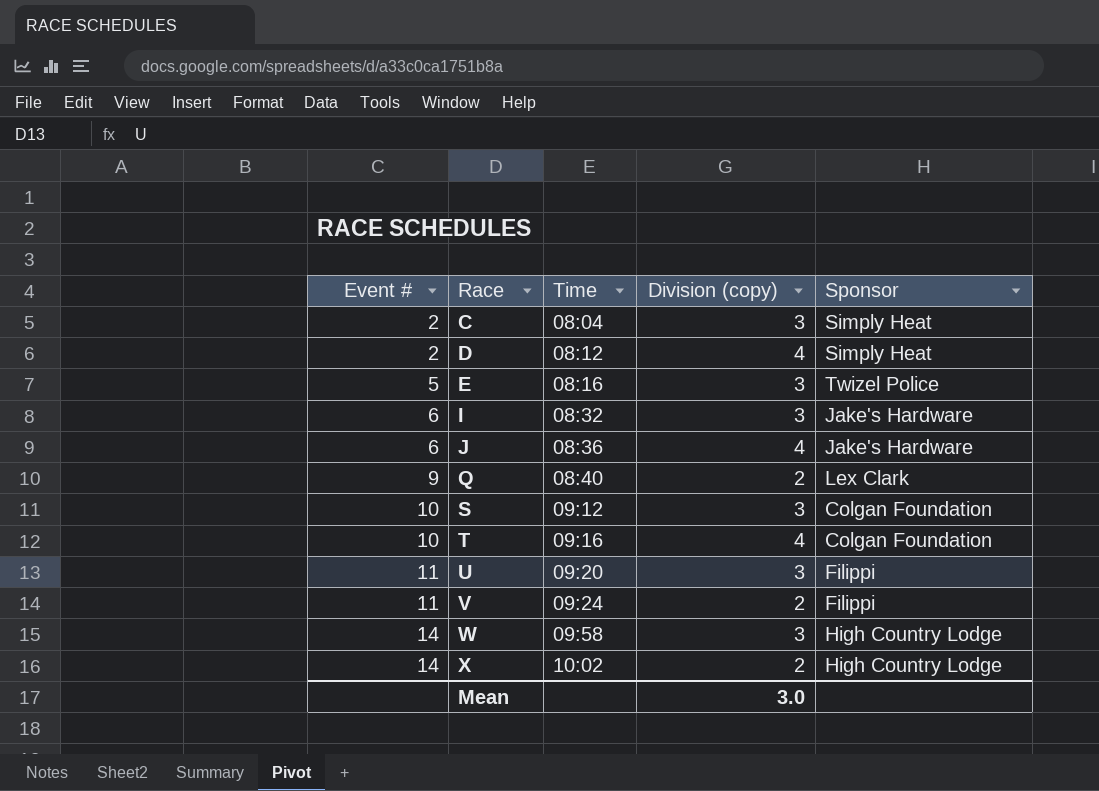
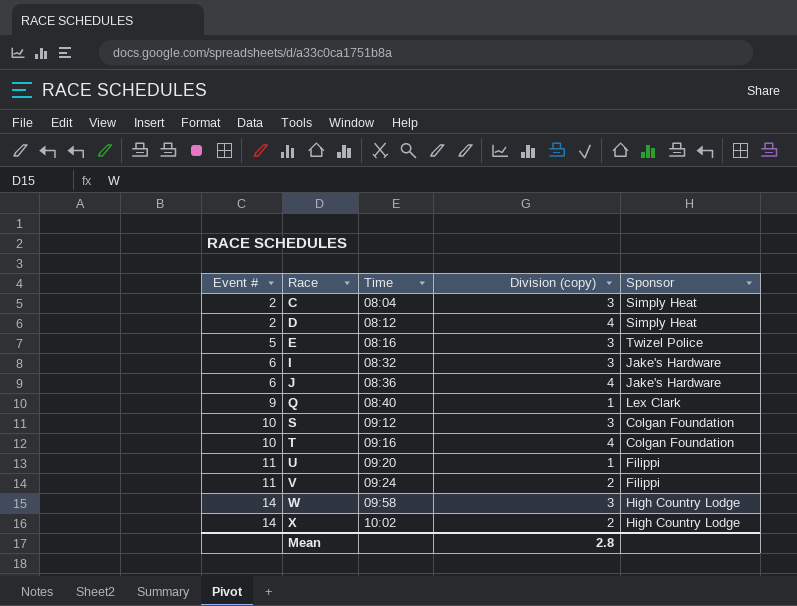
Q | Division (copy): 2 -> 1
U | Division (copy): 3 -> 1
Mean | Division (copy): 3.0 -> 2.8

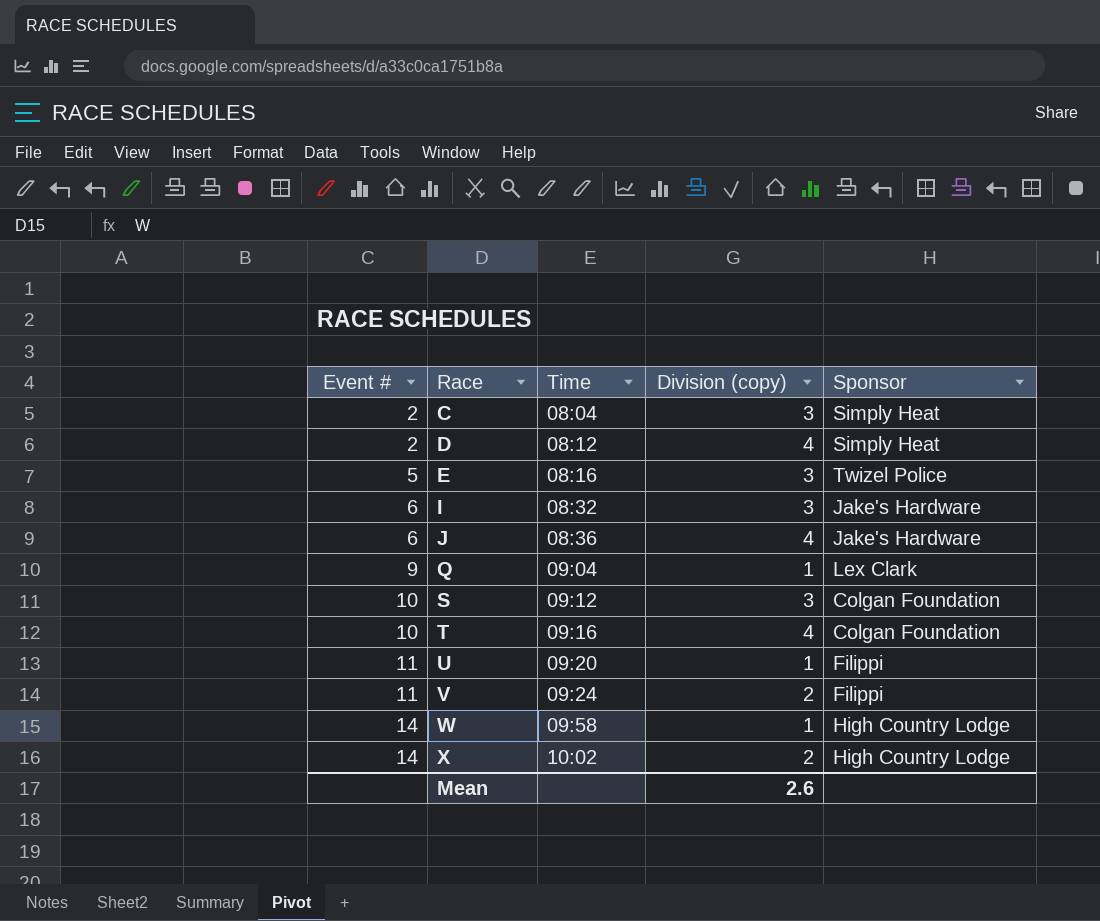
Q | Time: 08:40 -> 09:04
W | Division (copy): 3 -> 1
Mean | Division (copy): 2.8 -> 2.6

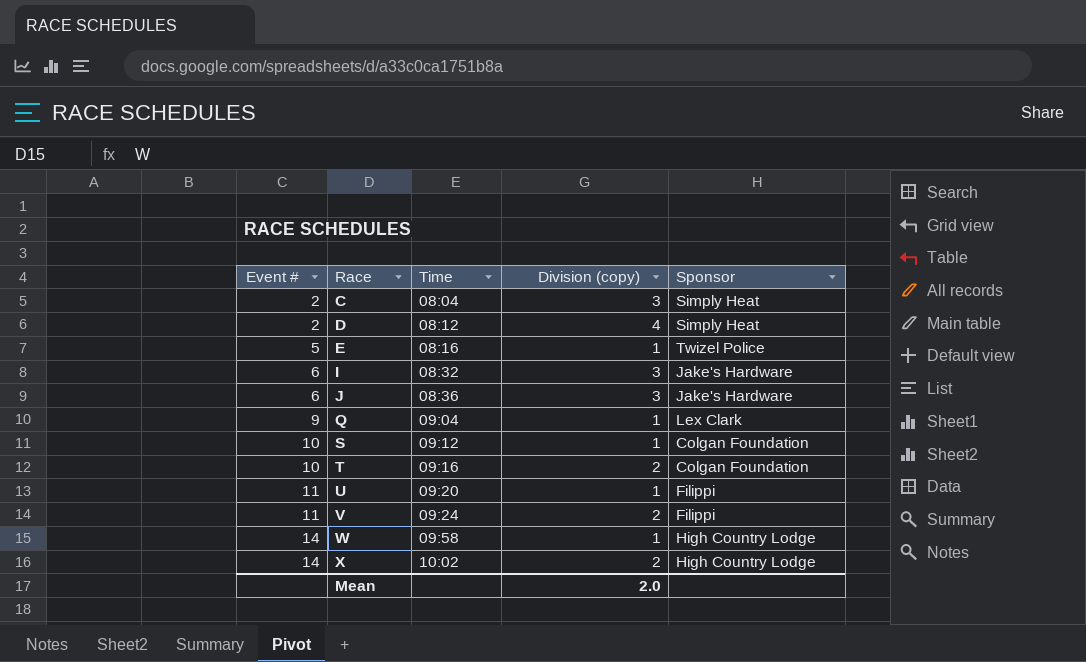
E | Division (copy): 3 -> 1
J | Division (copy): 4 -> 3
S | Division (copy): 3 -> 1
T | Division (copy): 4 -> 2
Mean | Division (copy): 2.6 -> 2.0

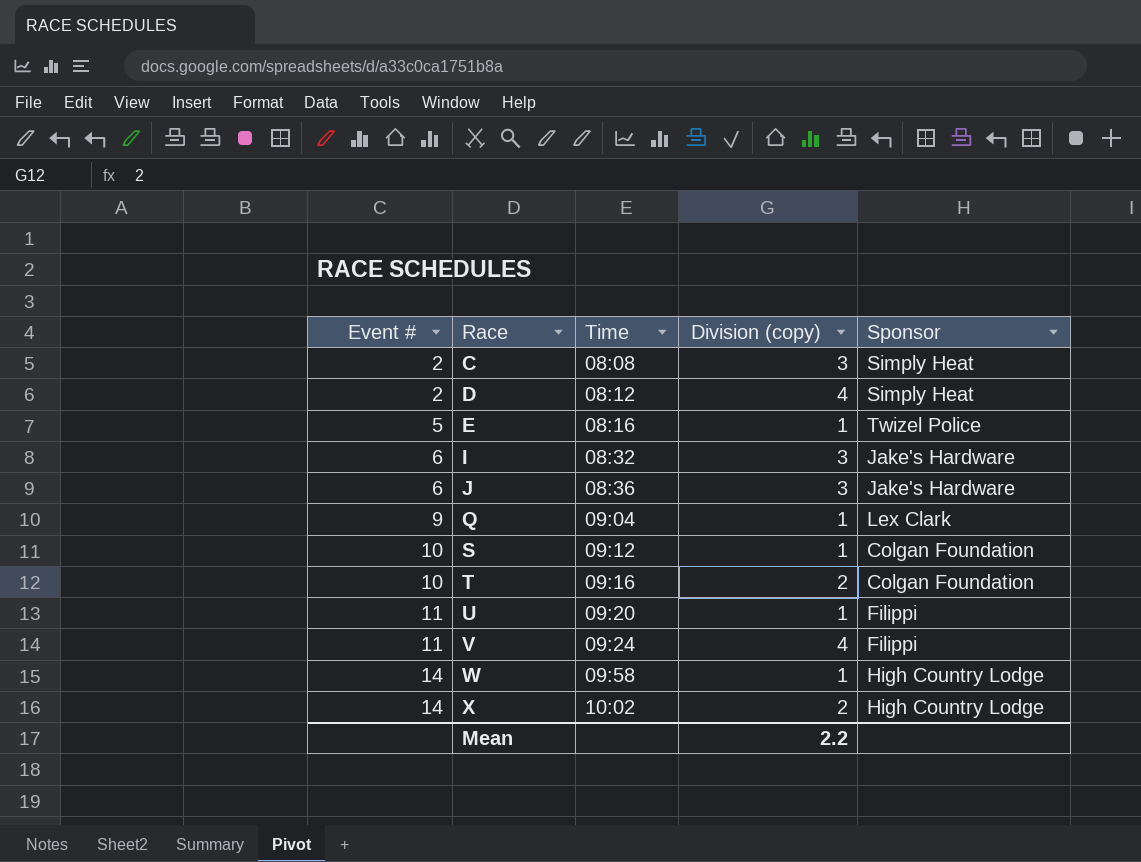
C | Time: 08:04 -> 08:08
V | Division (copy): 2 -> 4
Mean | Division (copy): 2.0 -> 2.2

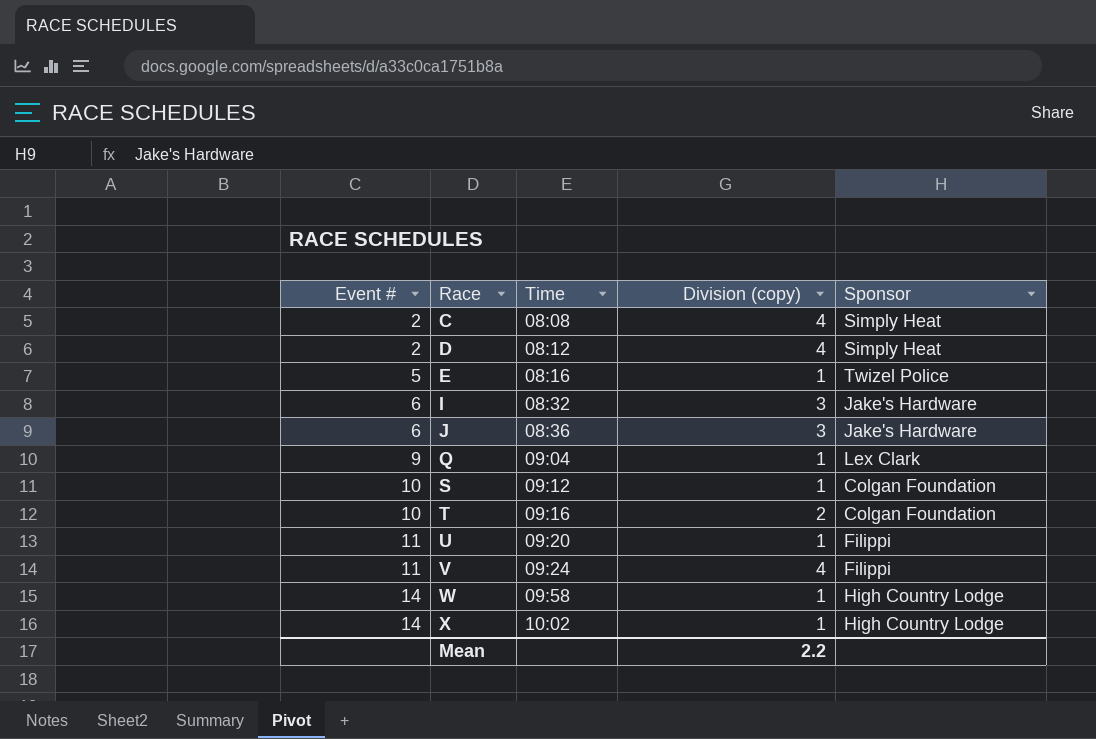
C | Division (copy): 3 -> 4
X | Division (copy): 2 -> 1

